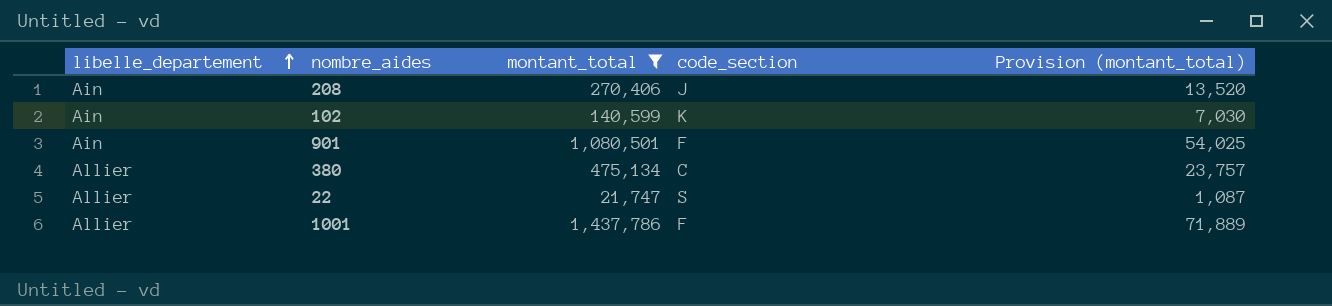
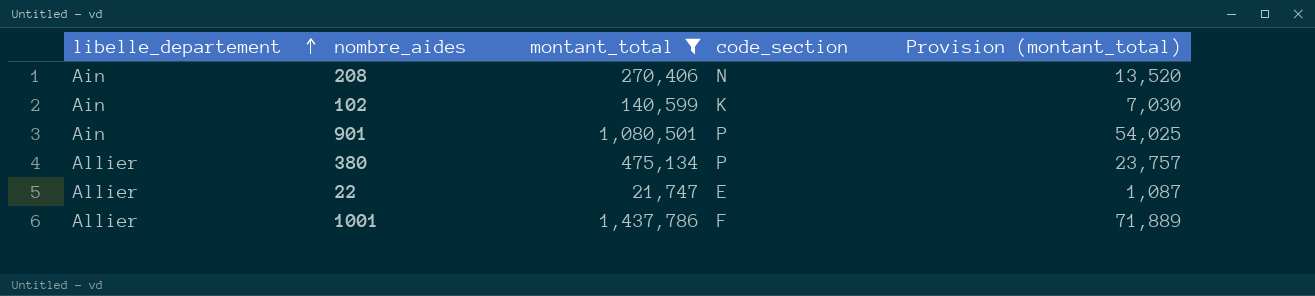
208 | code_section: J -> N
901 | code_section: F -> P
380 | code_section: C -> P
22 | code_section: S -> E

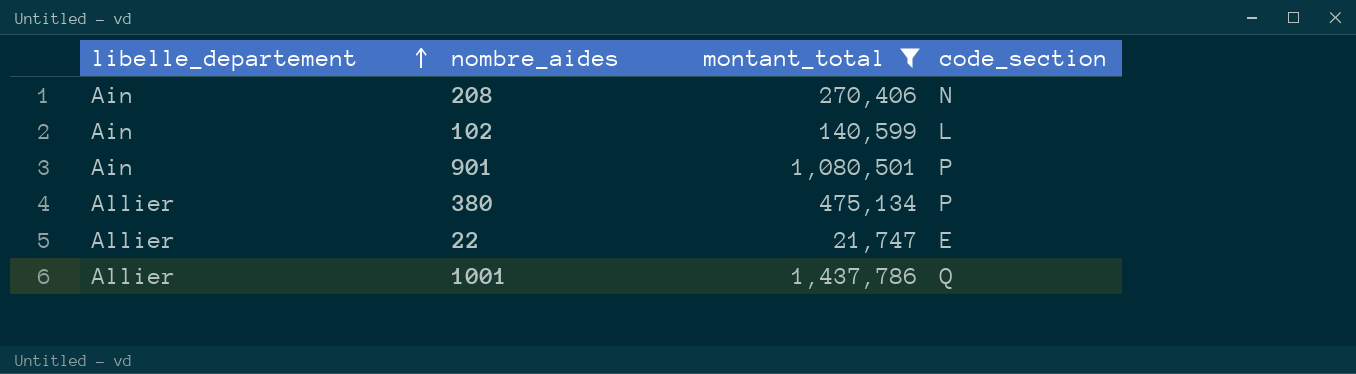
column Provision (montant_total) | formula: [montant_total] * 0.05 -> none
102 | code_section: K -> L
1001 | code_section: F -> Q

